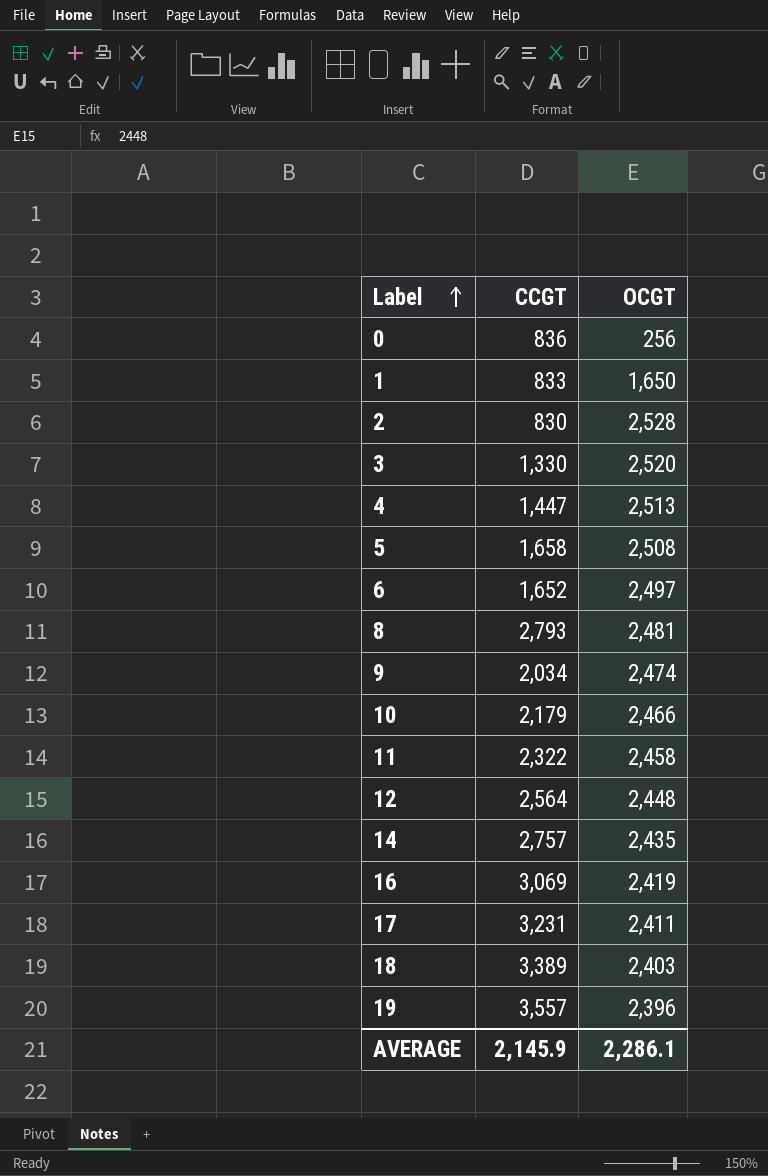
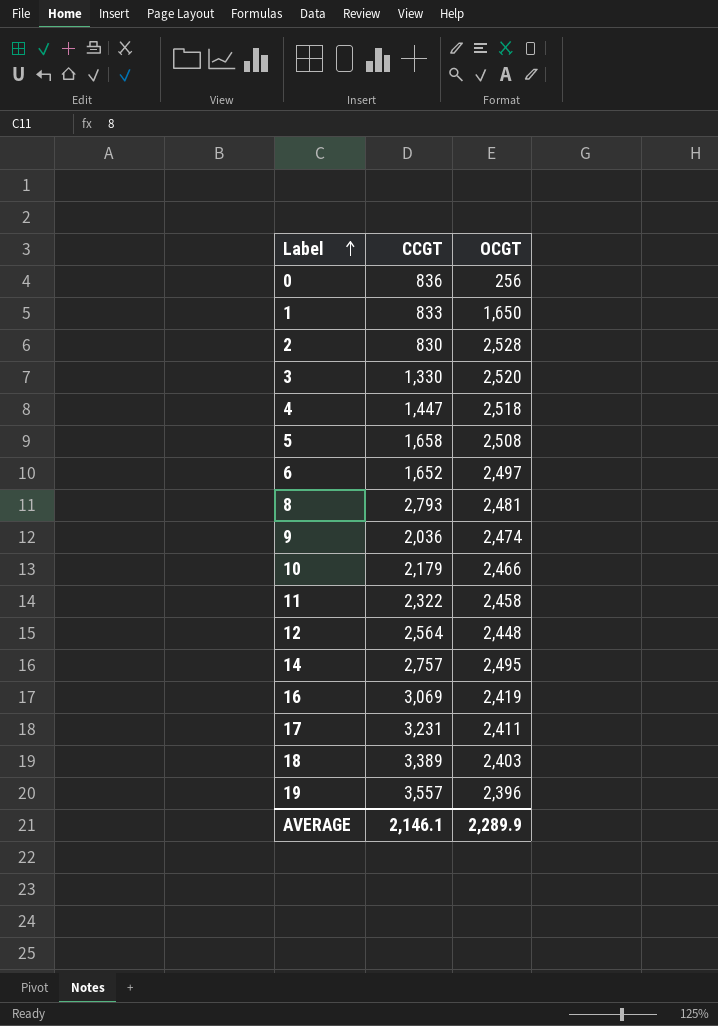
4 | OCGT: 2,513 -> 2,518
9 | CCGT: 2,034 -> 2,036
14 | OCGT: 2,435 -> 2,495
AVERAGE | CCGT: 2,145.9 -> 2,146.1
AVERAGE | OCGT: 2,286.1 -> 2,289.9

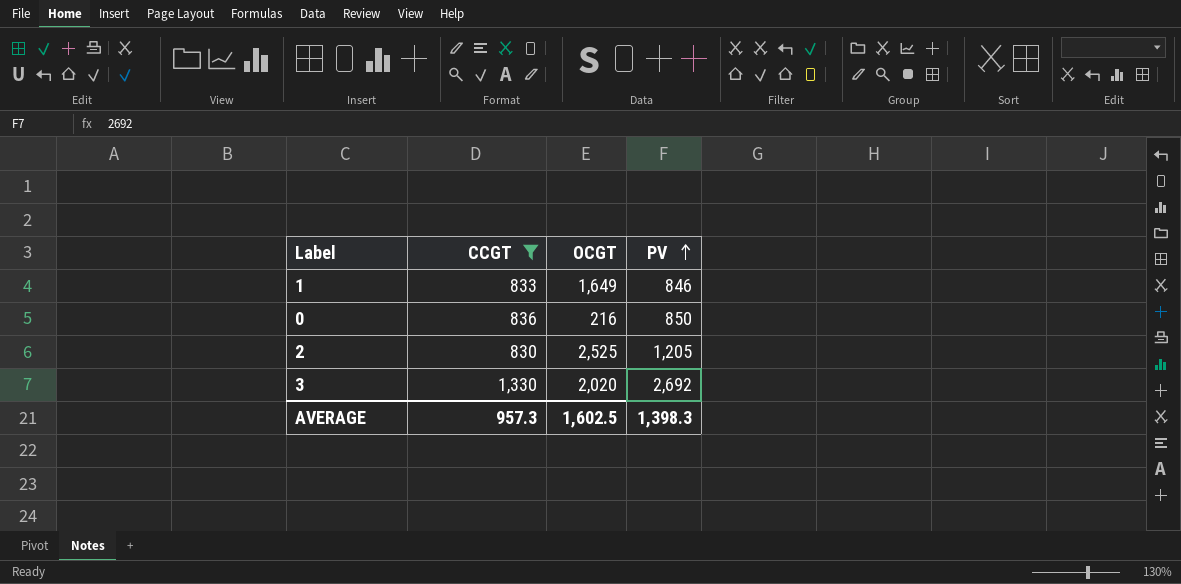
filter: none -> CCGT <= 1,330
row order: Label ascending -> PV ascending
column PV | position: none -> 4
1 | OCGT: 1,650 -> 1,649
0 | OCGT: 256 -> 216
2 | OCGT: 2,528 -> 2,525
3 | OCGT: 2,520 -> 2,020
AVERAGE | CCGT: 2,146.1 -> 957.3
AVERAGE | OCGT: 2,289.9 -> 1,602.5

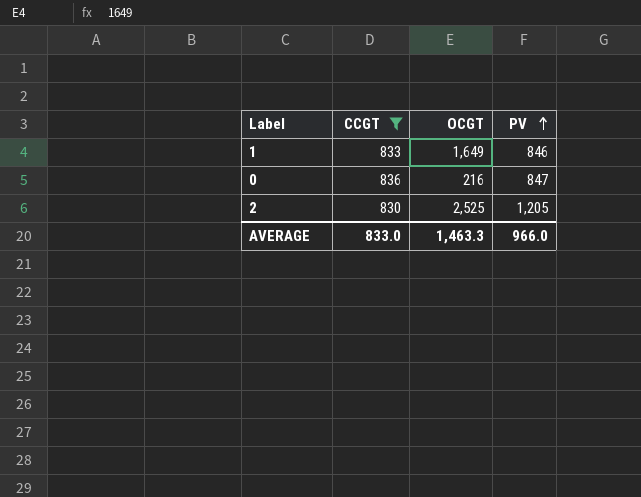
row 3: 1,330 | 2,020 | 2,692 -> none
0 | PV: 850 -> 847
AVERAGE | CCGT: 957.3 -> 833.0
AVERAGE | OCGT: 1,602.5 -> 1,463.3
AVERAGE | PV: 1,398.3 -> 966.0

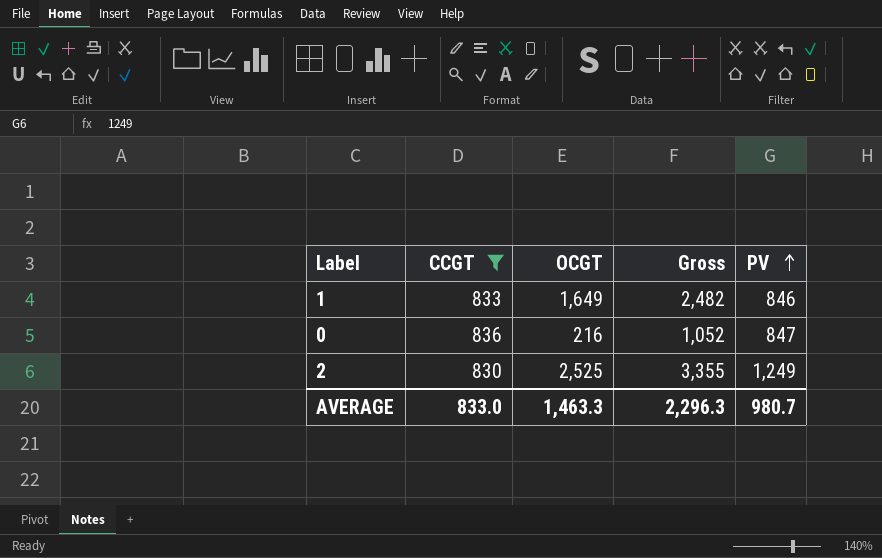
column Gross | formula: none -> [CCGT] + [OCGT]
2 | PV: 1,205 -> 1,249
AVERAGE | PV: 966.0 -> 980.7

